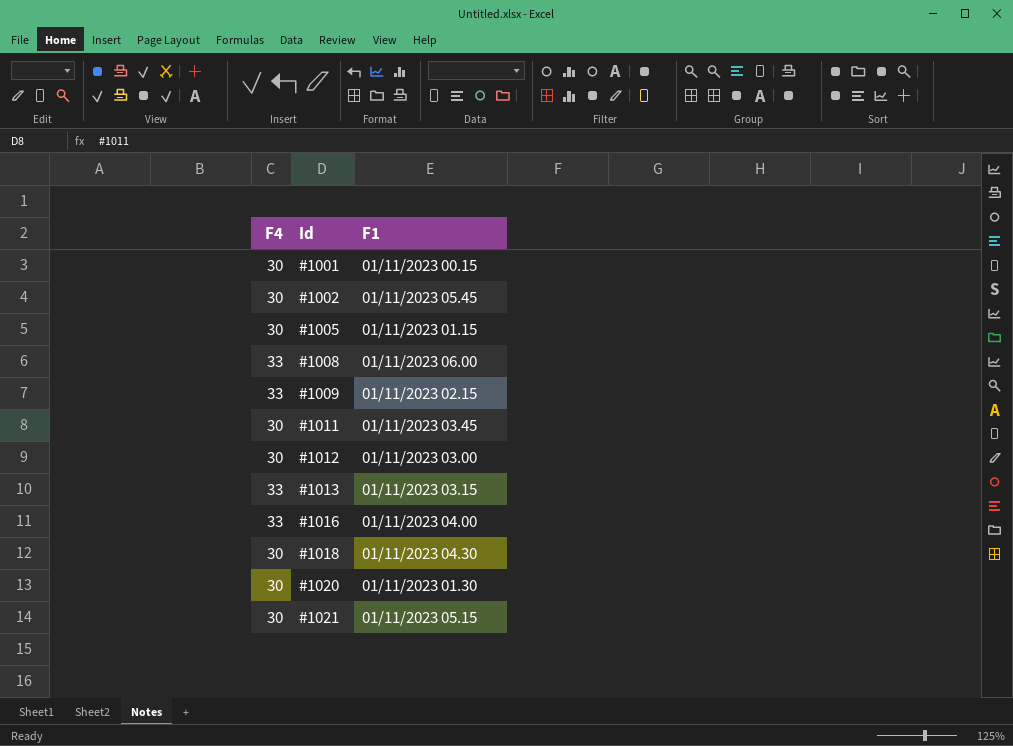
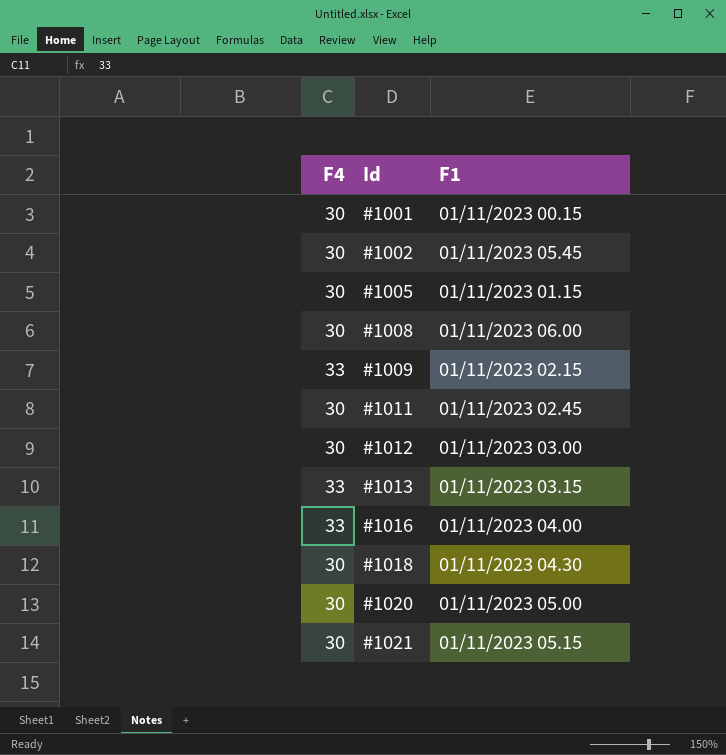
#1008 | F4: 33 -> 30
#1011 | F1: 01/11/2023 03.45 -> 01/11/2023 02.45
#1020 | F1: 01/11/2023 01.30 -> 01/11/2023 05.00

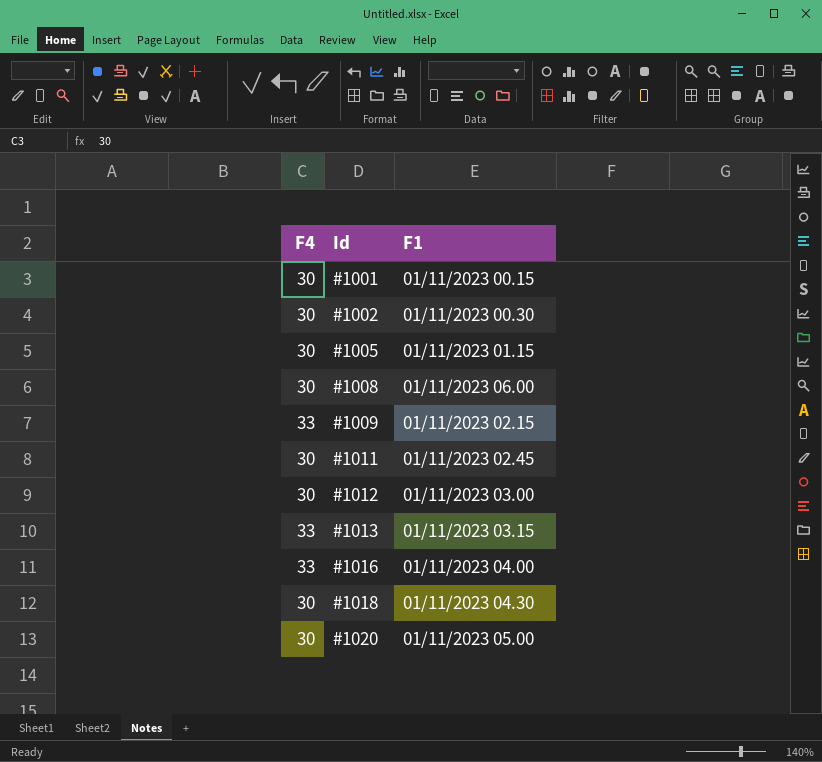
row #1021: 30 | 01/11/2023 05.15 -> none
#1002 | F1: 01/11/2023 05.45 -> 01/11/2023 00.30

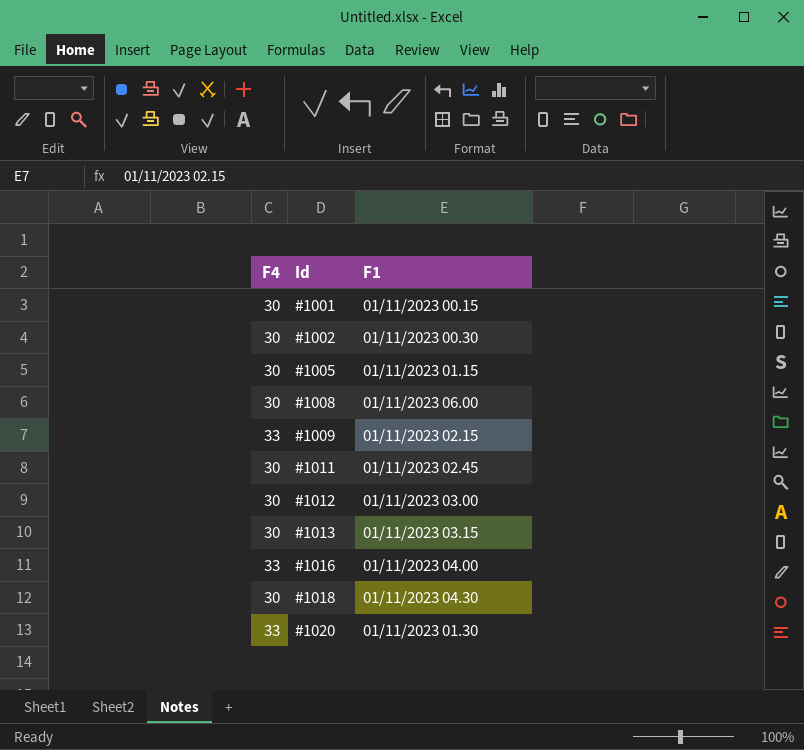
#1013 | F4: 33 -> 30
#1020 | F4: 30 -> 33
#1020 | F1: 01/11/2023 05.00 -> 01/11/2023 01.30

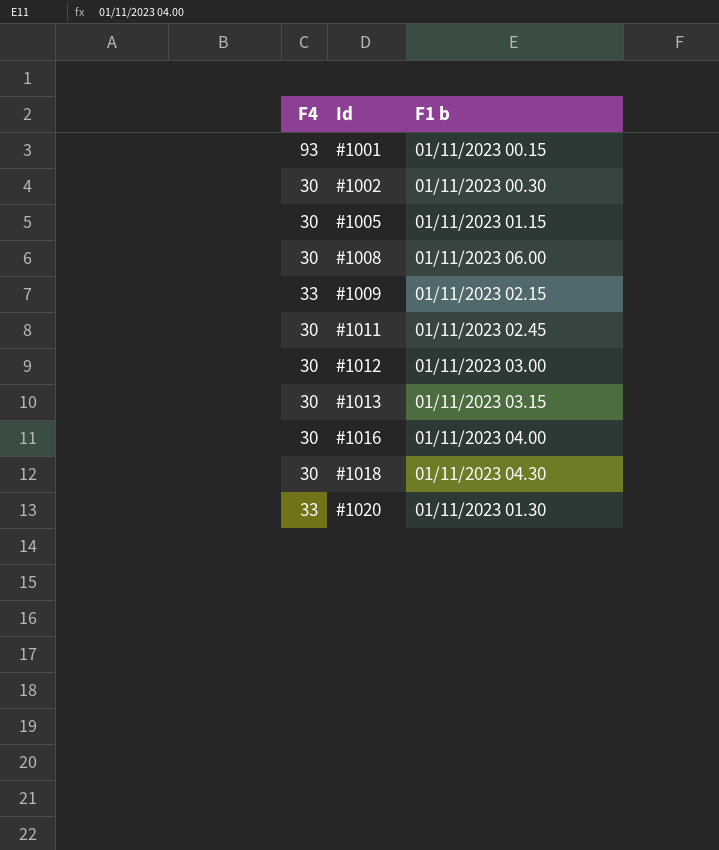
column name: F1 -> F1 b
#1001 | F4: 30 -> 93
#1016 | F4: 33 -> 30

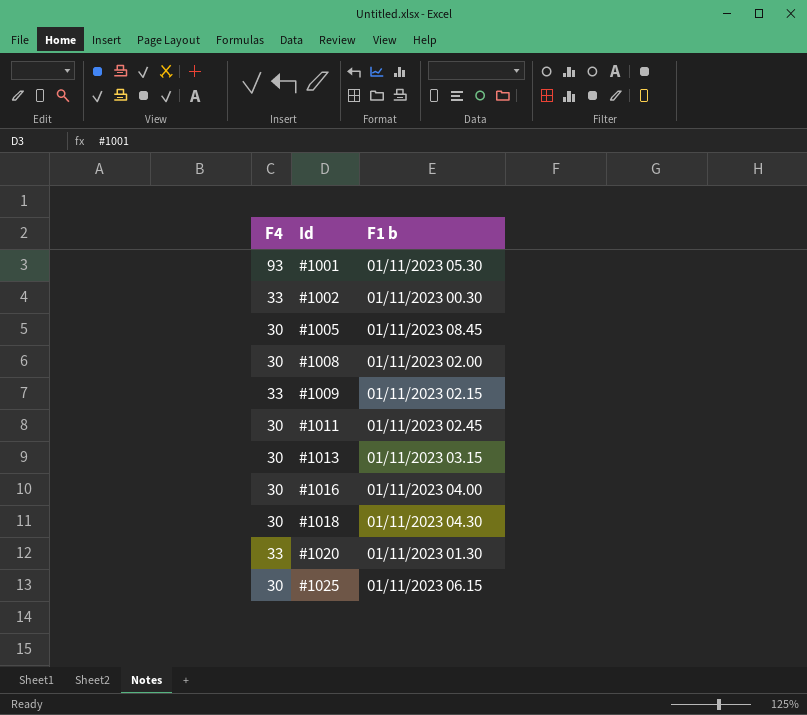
row #1012: 30 | 01/11/2023 03.00 -> none
#1001 | F1 b: 01/11/2023 00.15 -> 01/11/2023 05.30
#1002 | F4: 30 -> 33
#1005 | F1 b: 01/11/2023 01.15 -> 01/11/2023 08.45
#1008 | F1 b: 01/11/2023 06.00 -> 01/11/2023 02.00
row #1025: none -> 30 | 01/11/2023 06.15

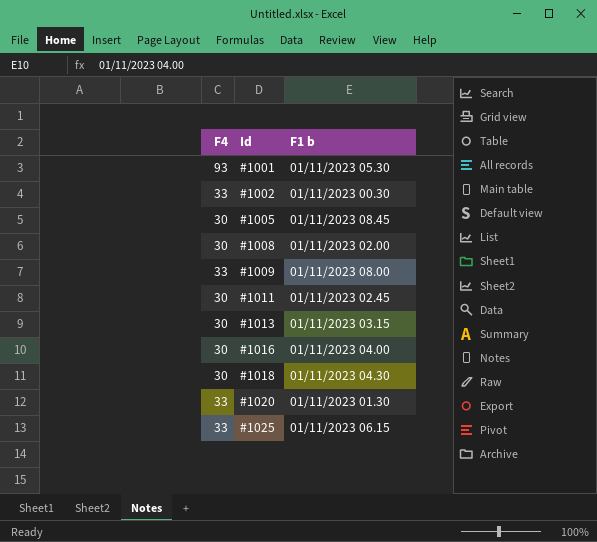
#1009 | F1 b: 01/11/2023 02.15 -> 01/11/2023 08.00
#1025 | F4: 30 -> 33

